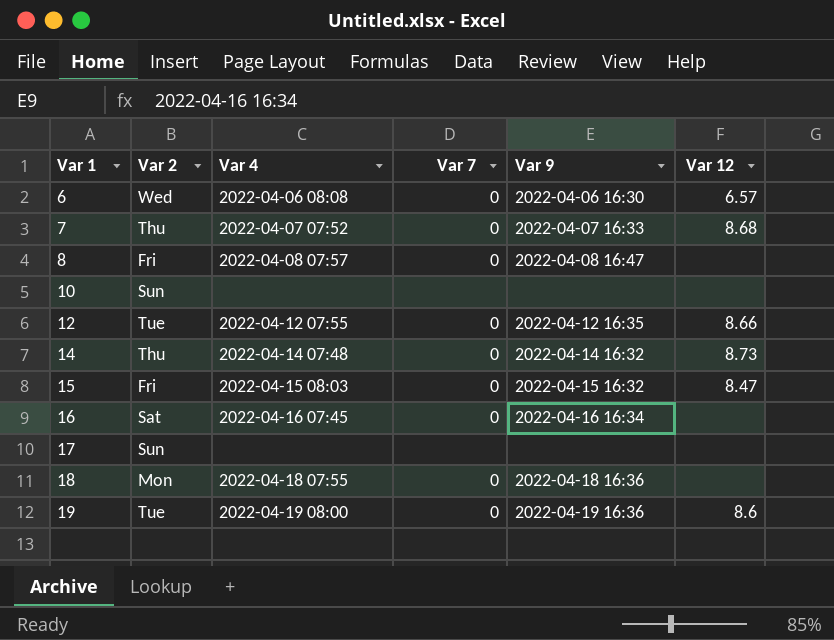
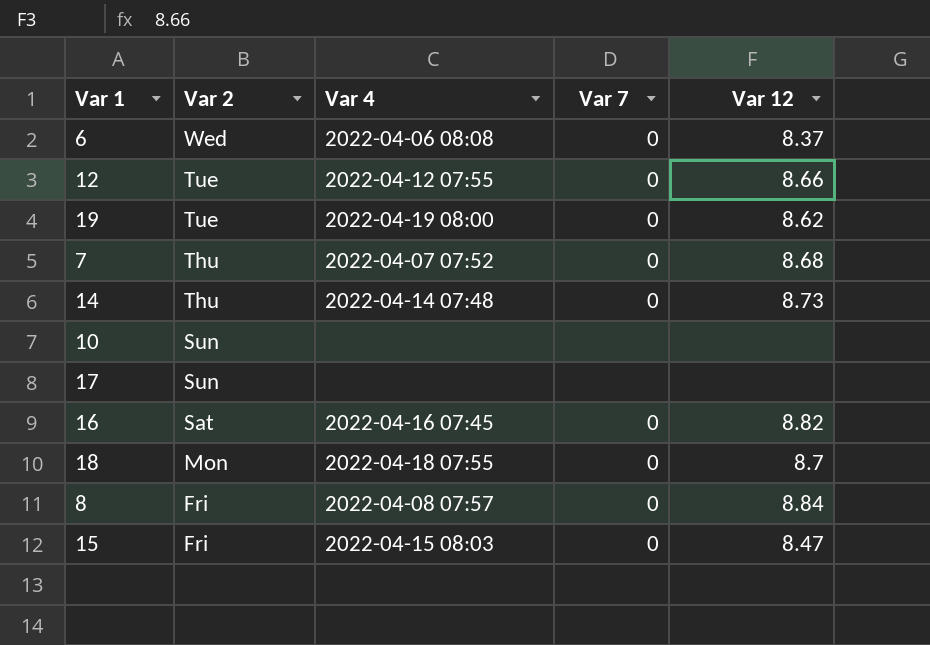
row order: Var 1 ascending -> Var 2 descending
column Var 9 | position: 5 -> none
6 | Var 12: 6.57 -> 8.37
19 | Var 12: 8.6 -> 8.62
16 | Var 12: none -> 8.82
18 | Var 12: none -> 8.7
8 | Var 12: none -> 8.84

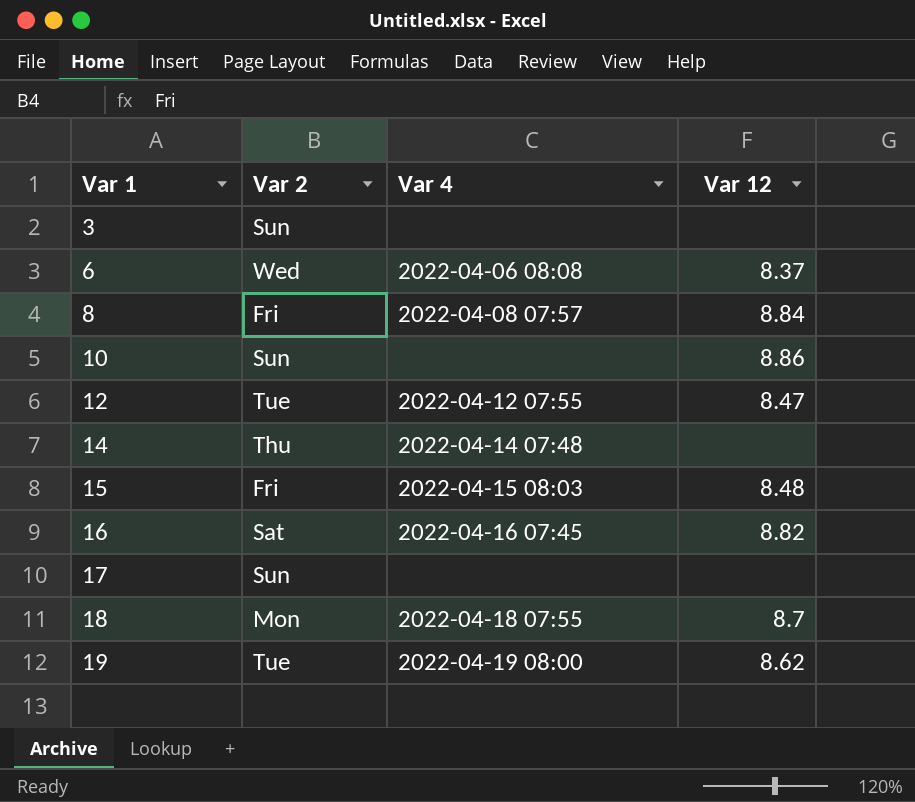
row order: Var 2 descending -> Var 1 ascending
column Var 7 | position: 4 -> none
row 7: Thu | 2022-04-07 07:52 | 0 | 8.68 -> none
row 3: none -> Sun | none | none
10 | Var 12: none -> 8.86
12 | Var 12: 8.66 -> 8.47
14 | Var 12: 8.73 -> none
15 | Var 12: 8.47 -> 8.48

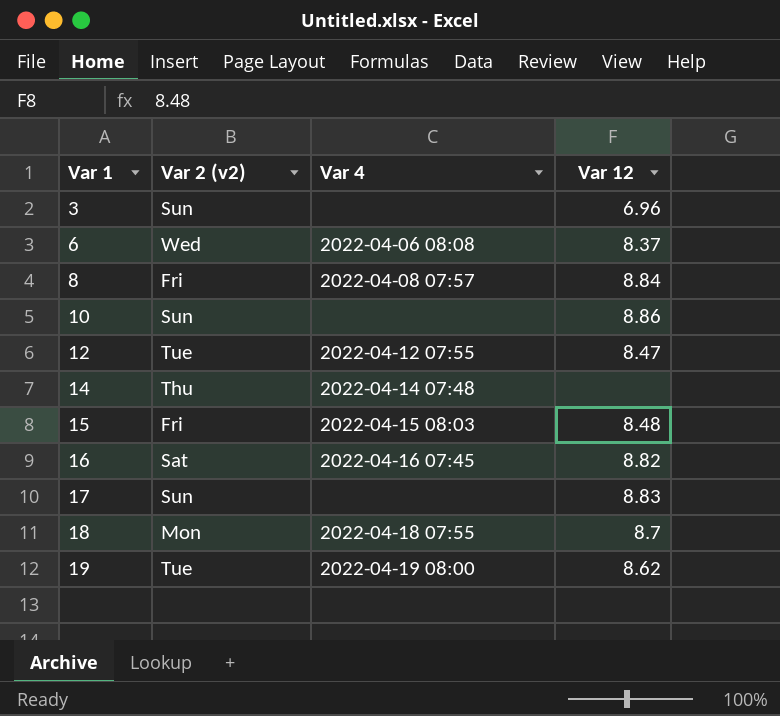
column name: Var 2 -> Var 2 (v2)
3 | Var 12: none -> 6.96
17 | Var 12: none -> 8.83

